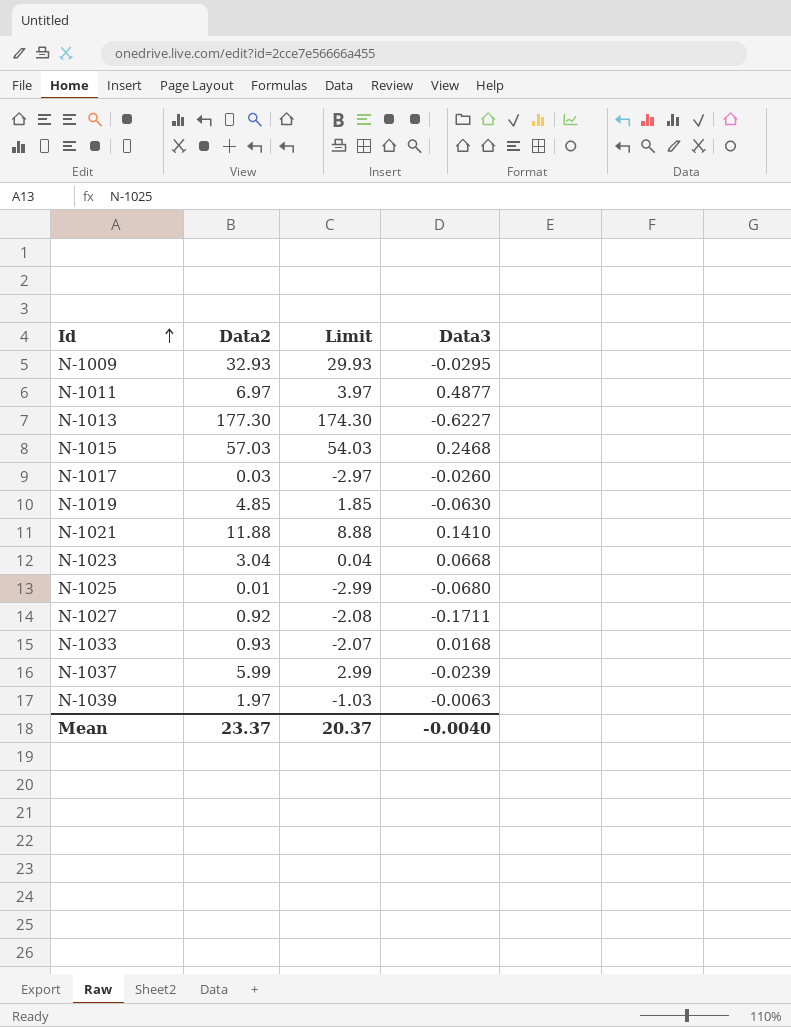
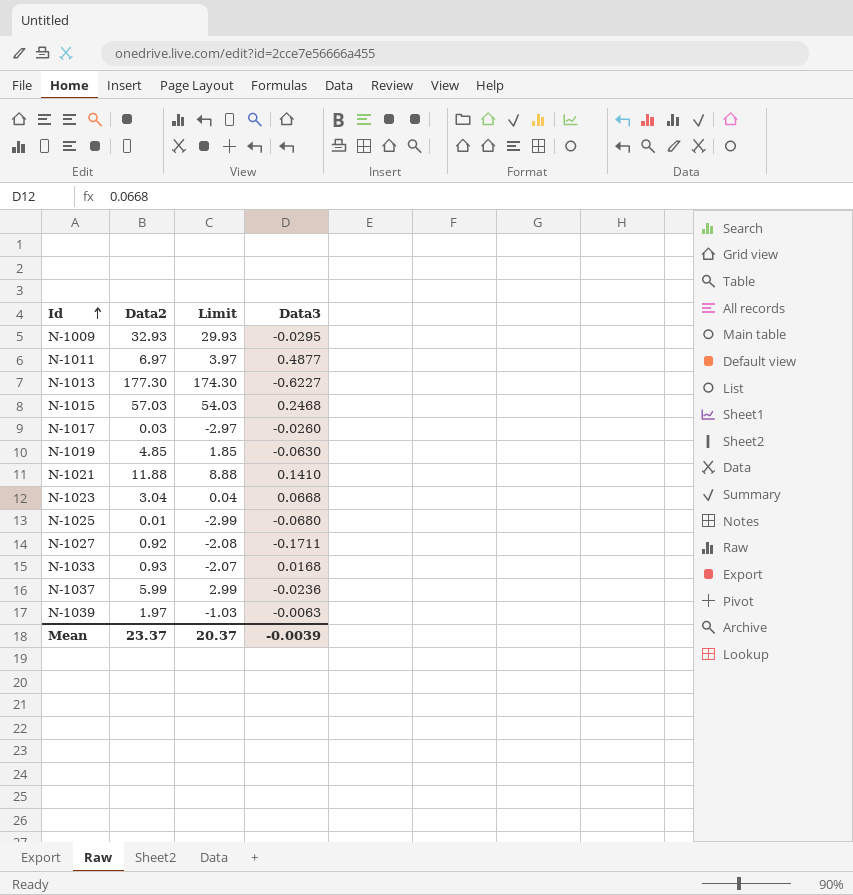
N-1037 | Data3: -0.0239 -> -0.0236
Mean | Data3: -0.0040 -> -0.0039

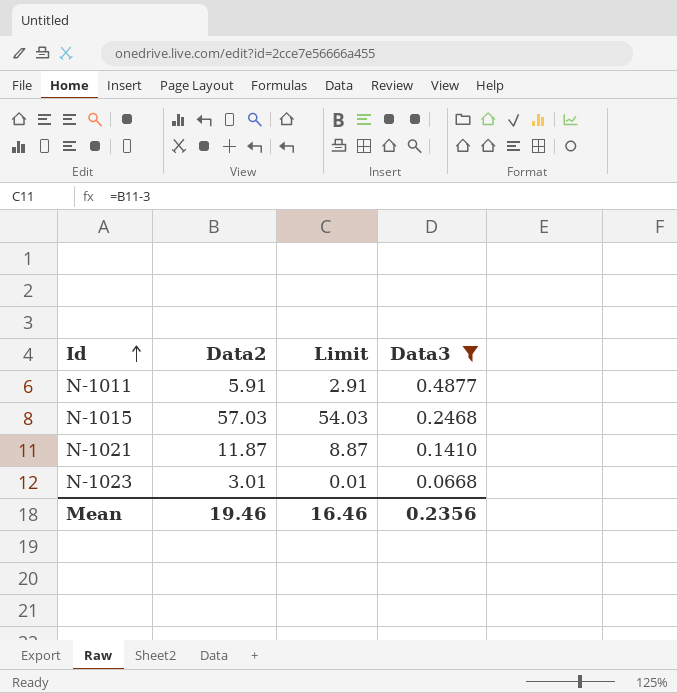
filter: none -> Data3 >= 0.0668
N-1011 | Data2: 6.97 -> 5.91
N-1011 | Limit: 3.97 -> 2.91
N-1021 | Data2: 11.88 -> 11.87
N-1021 | Limit: 8.88 -> 8.87
N-1023 | Data2: 3.04 -> 3.01
N-1023 | Limit: 0.04 -> 0.01
Mean | Data2: 23.37 -> 19.46
Mean | Limit: 20.37 -> 16.46
Mean | Data3: -0.0039 -> 0.2356

